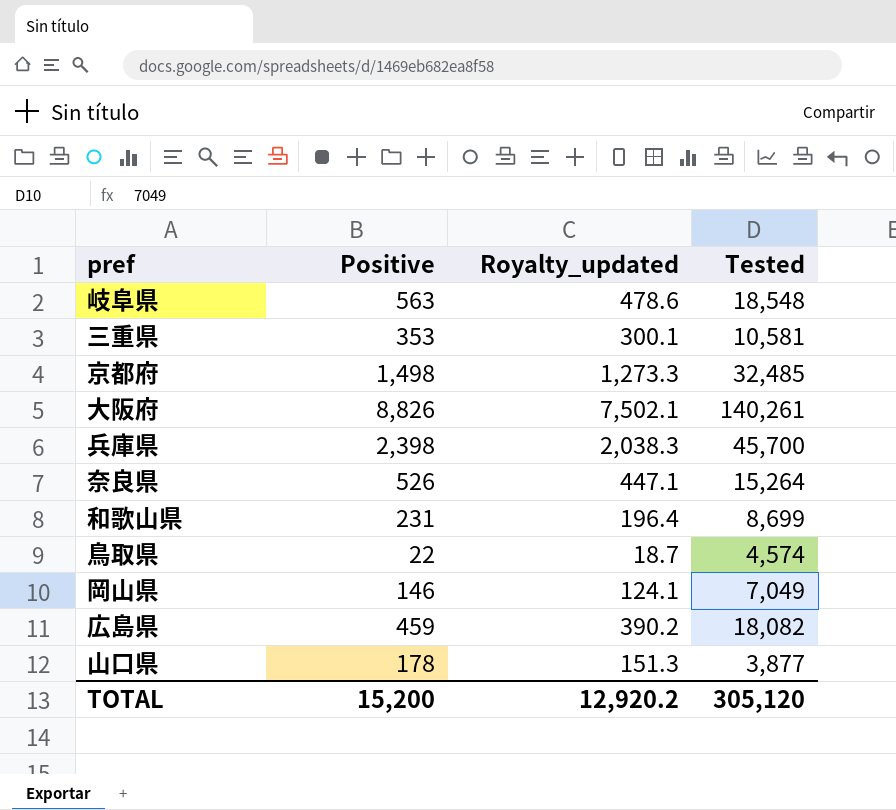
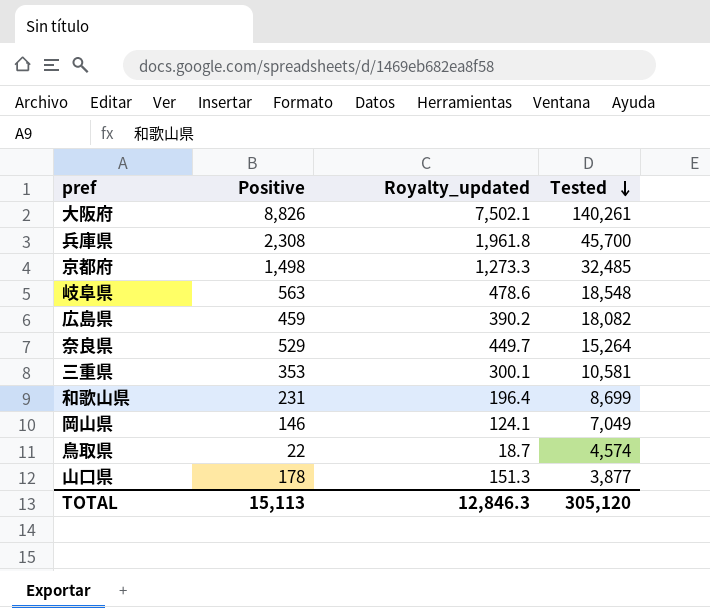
row order: none -> Tested descending
兵庫県 | Positive: 2,398 -> 2,308
兵庫県 | Royalty_updated: 2,038.3 -> 1,961.8
奈良県 | Positive: 526 -> 529
奈良県 | Royalty_updated: 447.1 -> 449.7
TOTAL | Positive: 15,200 -> 15,113
TOTAL | Royalty_updated: 12,920.2 -> 12,846.3

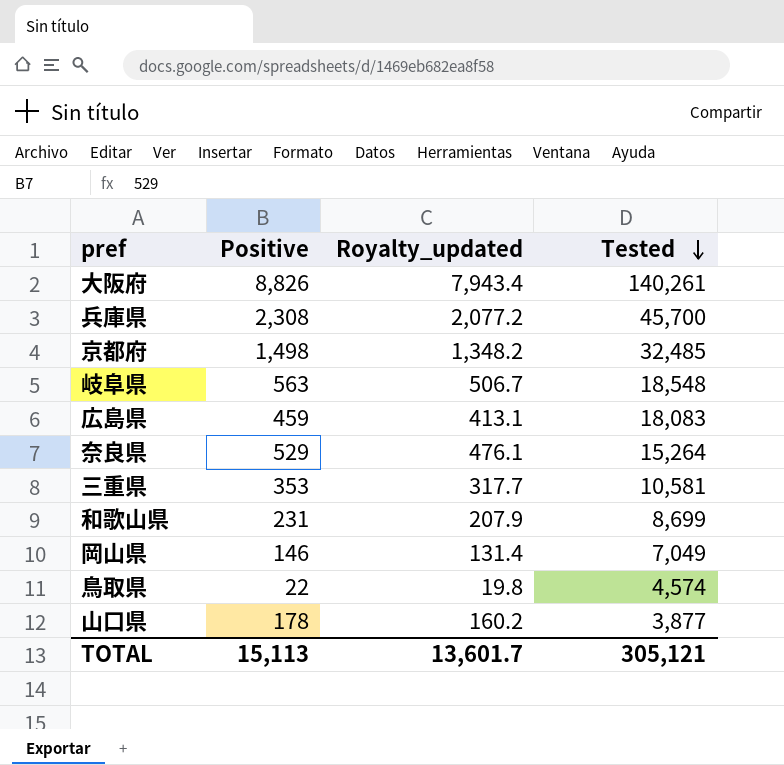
column Royalty_updated | formula: [Positive] * 0.85 -> [Positive] * 0.9
広島県 | Tested: 18,082 -> 18,083
TOTAL | Royalty_updated: 12,846.3 -> 13,601.7
TOTAL | Tested: 305,120 -> 305,121

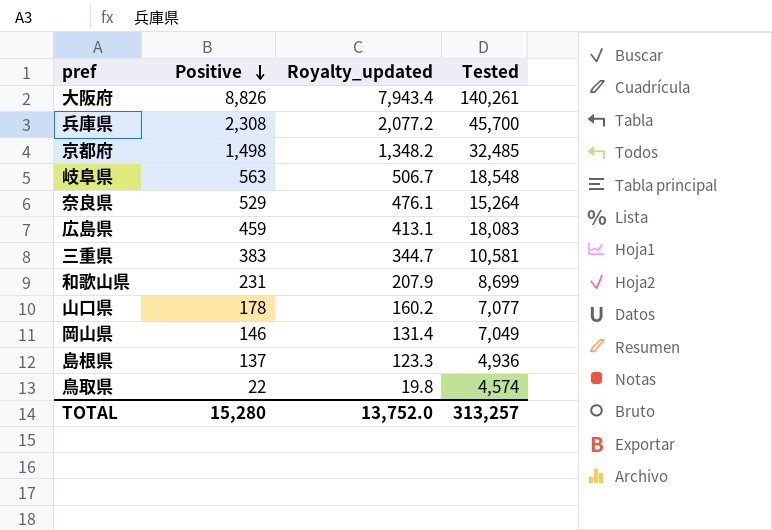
row order: Tested descending -> Positive descending
三重県 | Positive: 353 -> 383
三重県 | Royalty_updated: 317.7 -> 344.7
山口県 | Tested: 3,877 -> 7,077
row 島根県: none -> 137 | 123.3 | 4,936
TOTAL | Positive: 15,113 -> 15,280
TOTAL | Royalty_updated: 13,601.7 -> 13,752.0
TOTAL | Tested: 305,121 -> 313,257

